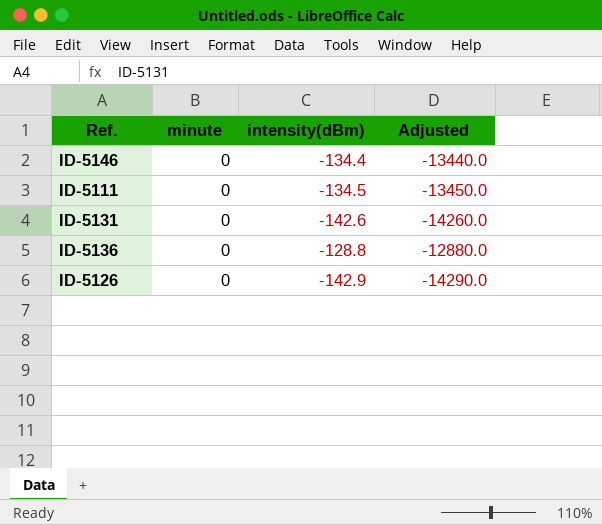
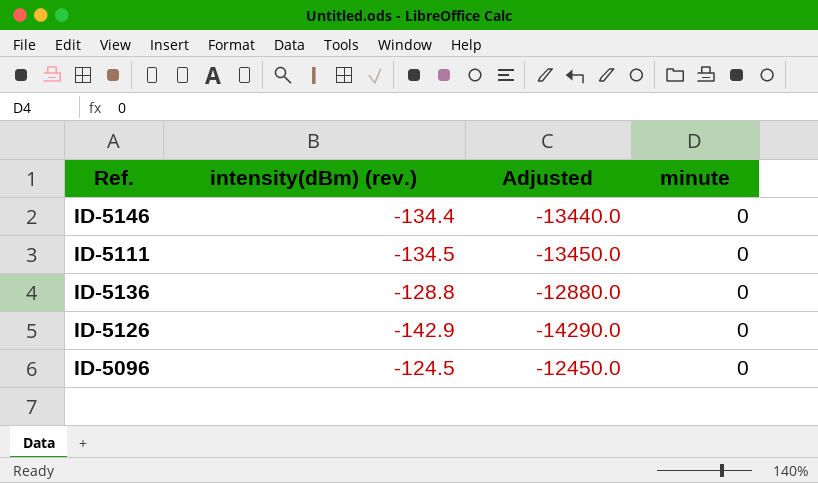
column name: intensity(dBm) -> intensity(dBm) (rev.)
column minute | position: 2 -> 4
row ID-5131: 0 | -142.6 | -14260.0 -> none
row ID-5096: none -> -124.5 | -12450.0 | 0

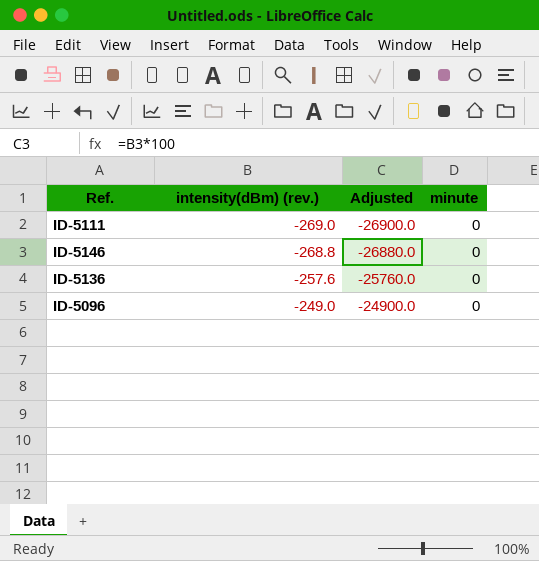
row order: none -> intensity(dBm) (rev.) ascending
row ID-5126: -142.9 | -14290.0 | 0 -> none
ID-5111 | intensity(dBm) (rev.): -134.5 -> -269.0
ID-5111 | Adjusted: -13450.0 -> -26900.0
ID-5146 | intensity(dBm) (rev.): -134.4 -> -268.8
ID-5146 | Adjusted: -13440.0 -> -26880.0
ID-5136 | intensity(dBm) (rev.): -128.8 -> -257.6
ID-5136 | Adjusted: -12880.0 -> -25760.0
ID-5096 | intensity(dBm) (rev.): -124.5 -> -249.0
ID-5096 | Adjusted: -12450.0 -> -24900.0

